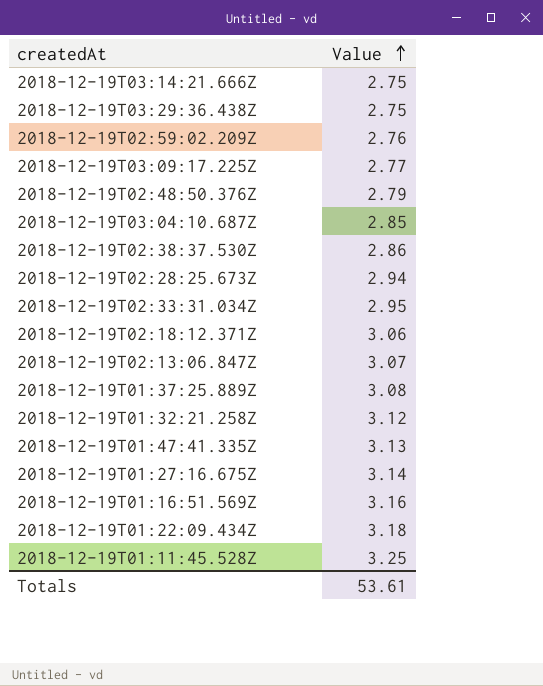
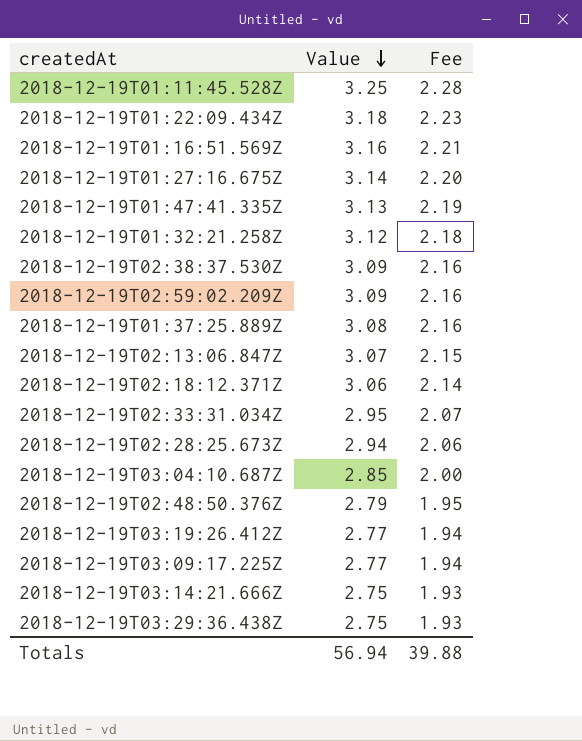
row order: Value ascending -> Value descending
column Fee | formula: none -> [Value] * 0.7
2018-12-19T02:38:37.530Z | Value: 2.86 -> 3.09
2018-12-19T02:59:02.209Z | Value: 2.76 -> 3.09
row 2018-12-19T03:19:26.412Z: none -> 2.77 | 1.94
Totals | Value: 53.61 -> 56.94

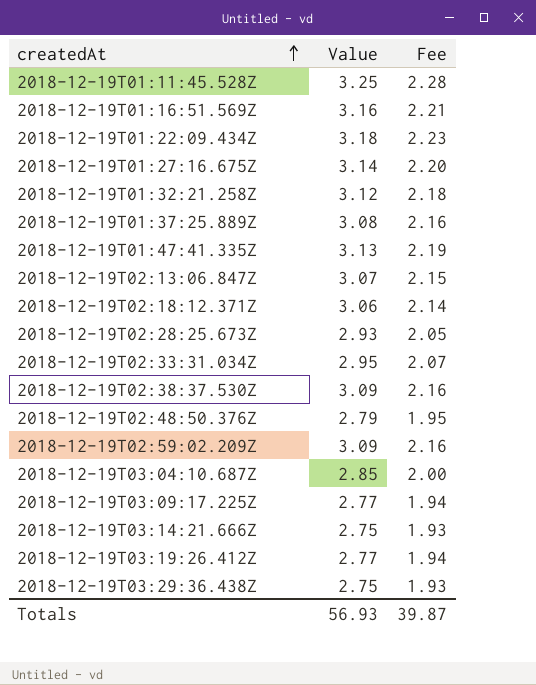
row order: Value descending -> createdAt ascending
2018-12-19T02:28:25.673Z | Value: 2.94 -> 2.93
2018-12-19T02:28:25.673Z | Fee: 2.06 -> 2.05
Totals | Value: 56.94 -> 56.93
Totals | Fee: 39.88 -> 39.87

